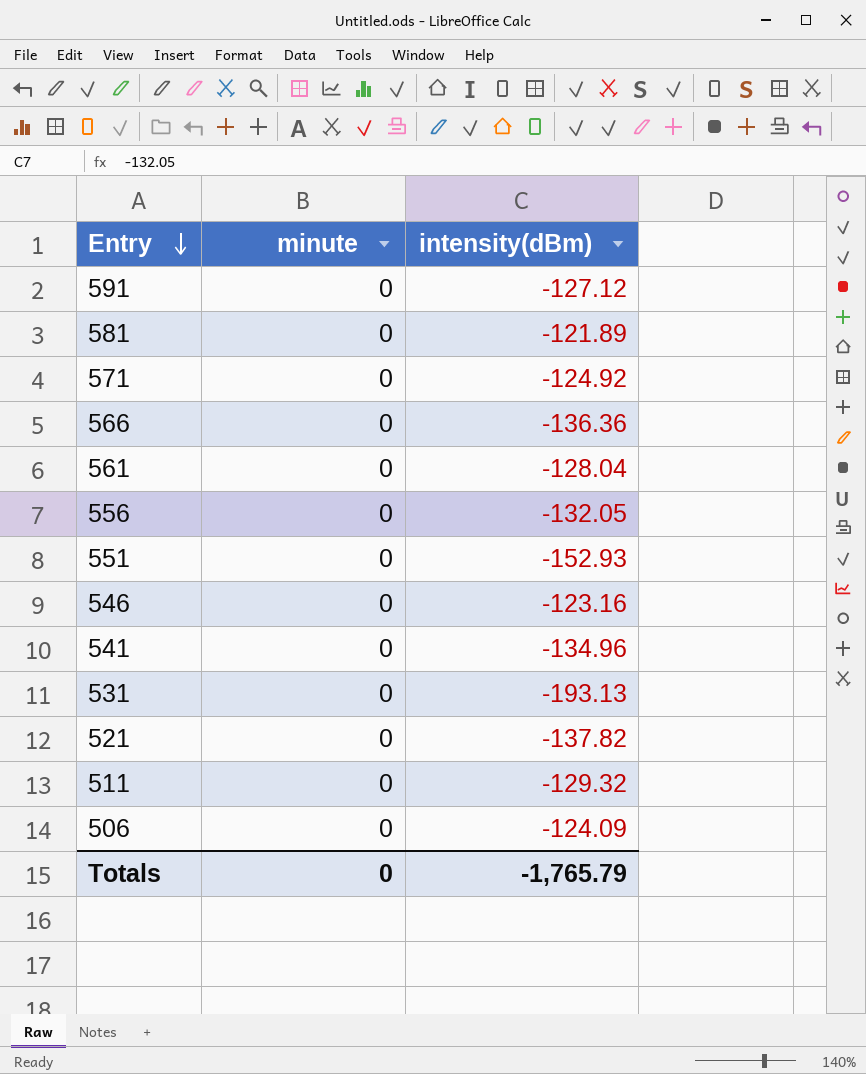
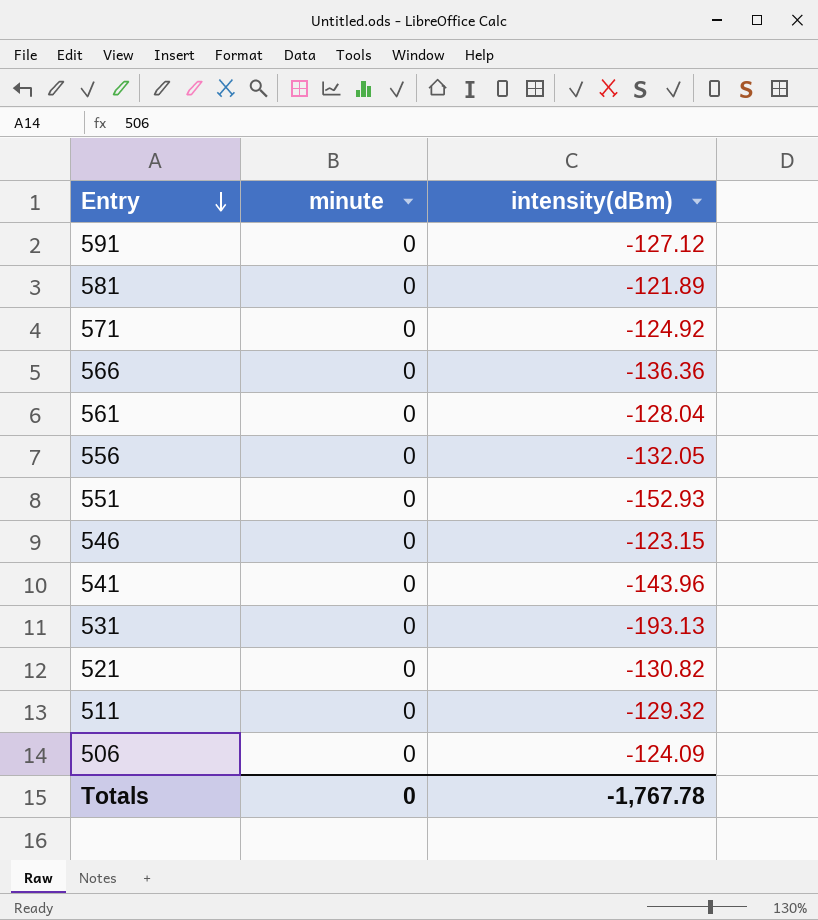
546 | intensity(dBm): -123.16 -> -123.15
541 | intensity(dBm): -134.96 -> -143.96
521 | intensity(dBm): -137.82 -> -130.82
Totals | intensity(dBm): -1,765.79 -> -1,767.78

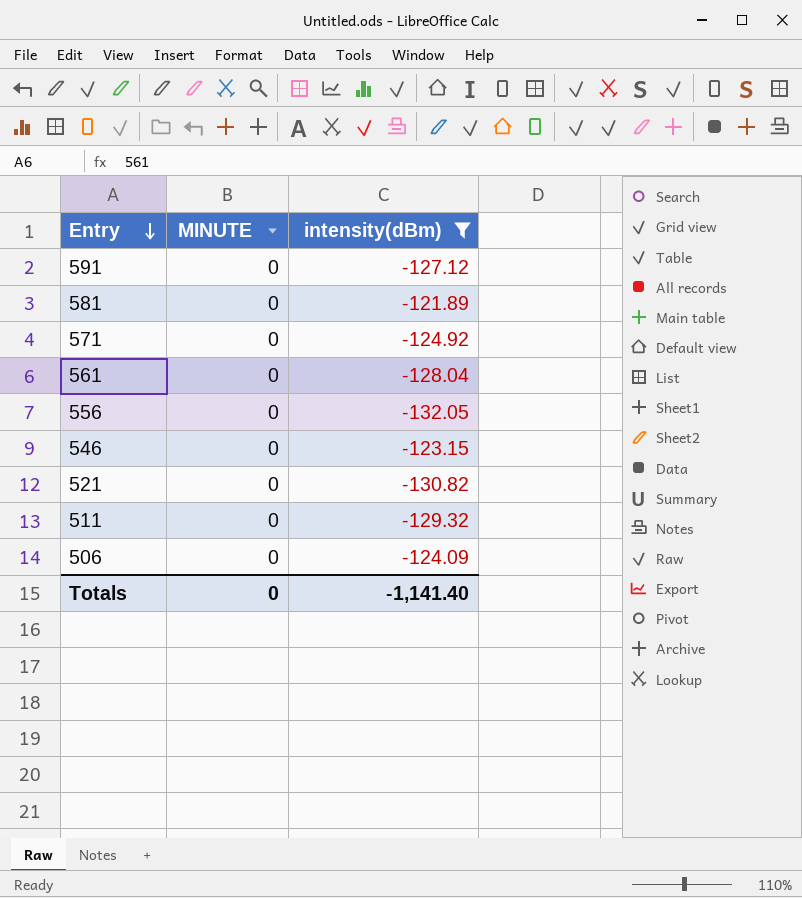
filter: none -> intensity(dBm) >= -132.05
column name: minute -> MINUTE
Totals | intensity(dBm): -1,767.78 -> -1,141.40

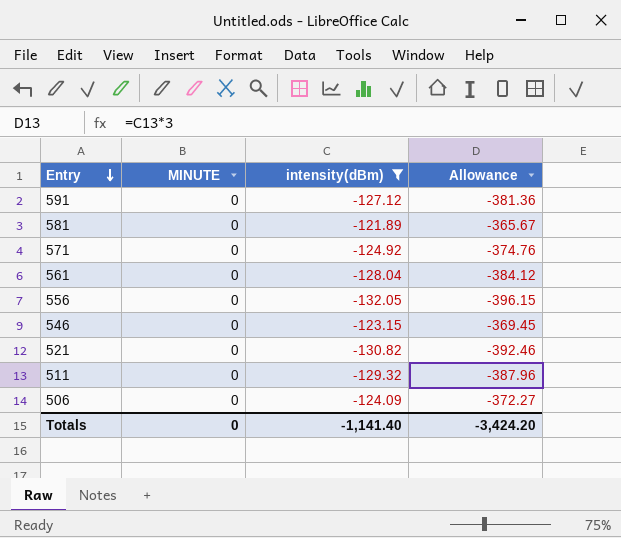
column Allowance | formula: none -> [intensity(dBm)] * 3

